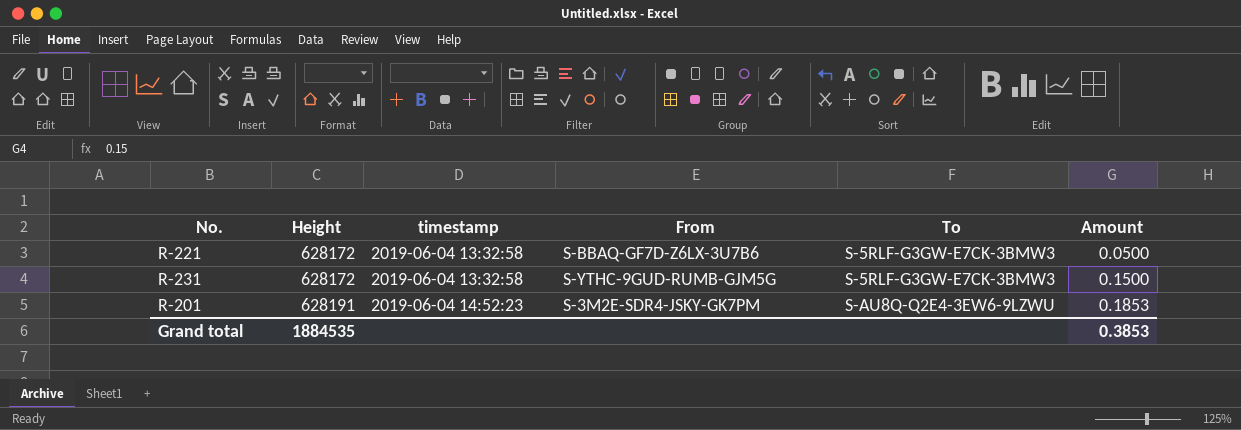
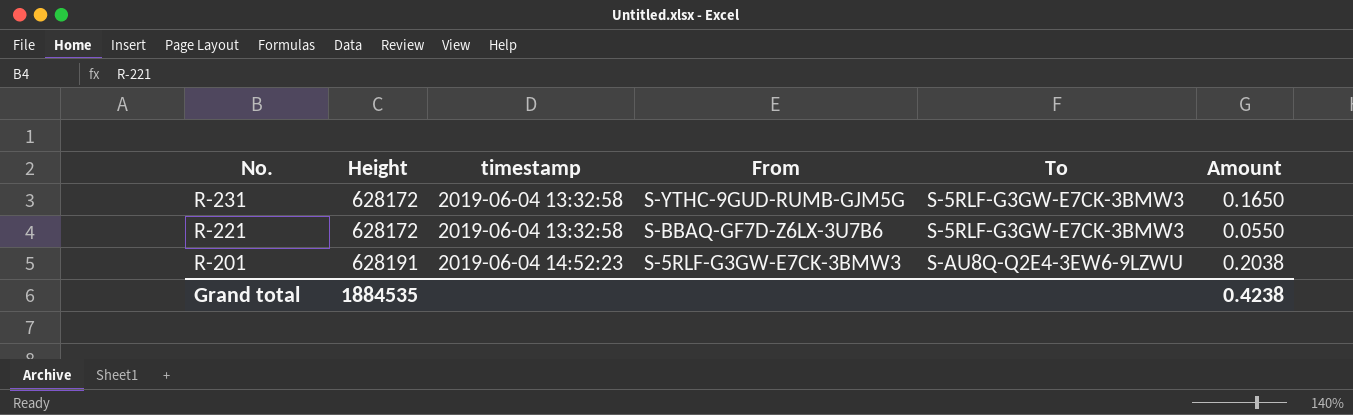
row order: Height ascending -> No. descending
R-231 | Amount: 0.1500 -> 0.1650
R-221 | Amount: 0.0500 -> 0.0550
R-201 | From: S-3M2E-SDR4-JSKY-GK7PM -> S-5RLF-G3GW-E7CK-3BMW3
R-201 | Amount: 0.1853 -> 0.2038
Grand total | Amount: 0.3853 -> 0.4238

